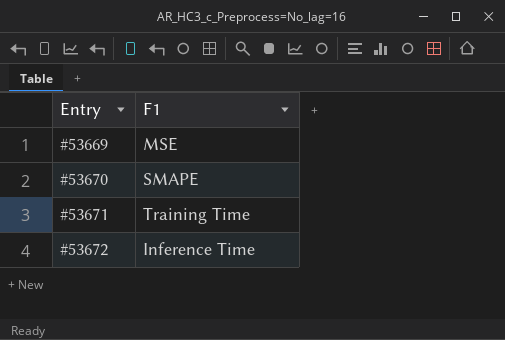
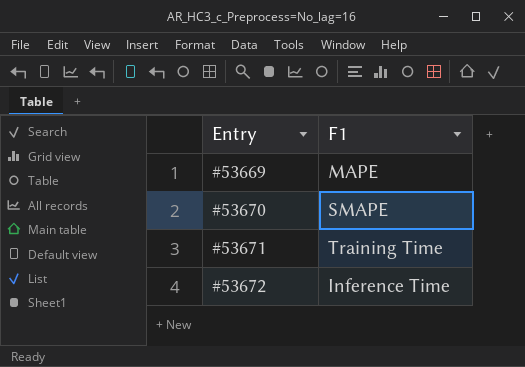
#53669 | F1: MSE -> MAPE

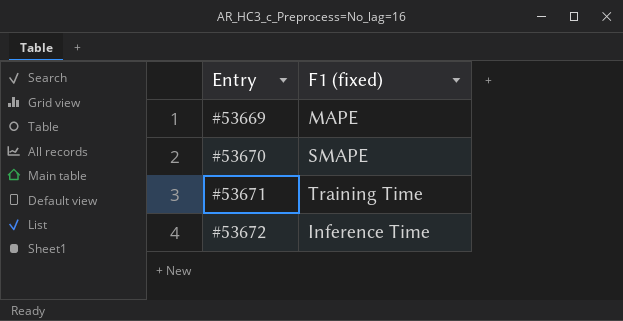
column name: F1 -> F1 (fixed)

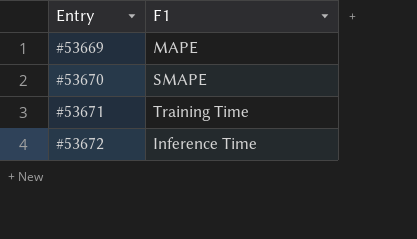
column name: F1 (fixed) -> F1

